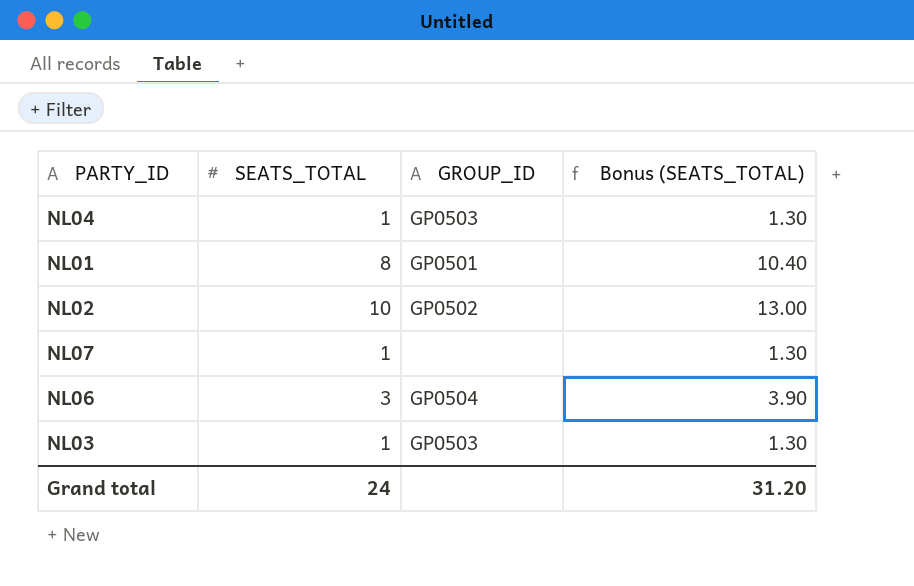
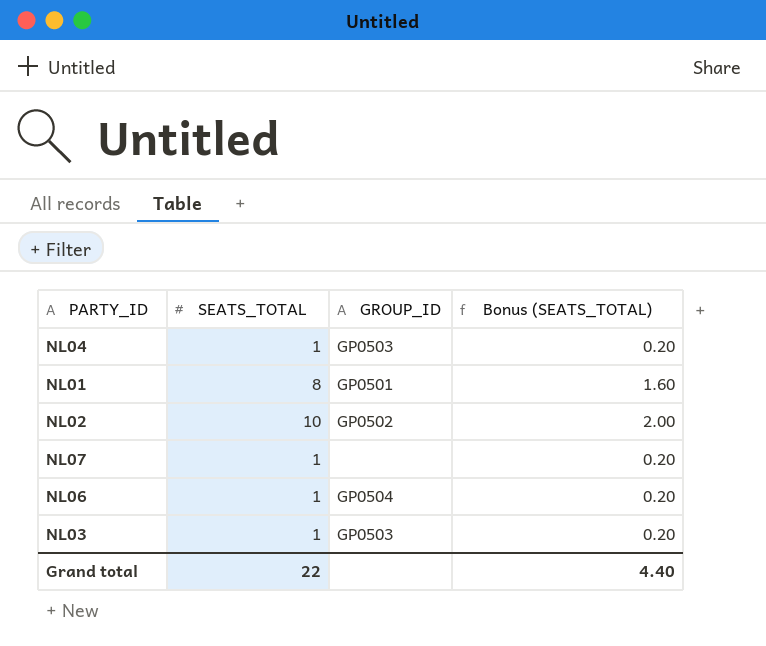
column Bonus (SEATS_TOTAL) | formula: [SEATS_TOTAL] * 1.3 -> [SEATS_TOTAL] * 0.2
NL06 | SEATS_TOTAL: 3 -> 1
Grand total | SEATS_TOTAL: 24 -> 22
Grand total | Bonus (SEATS_TOTAL): 31.20 -> 4.40

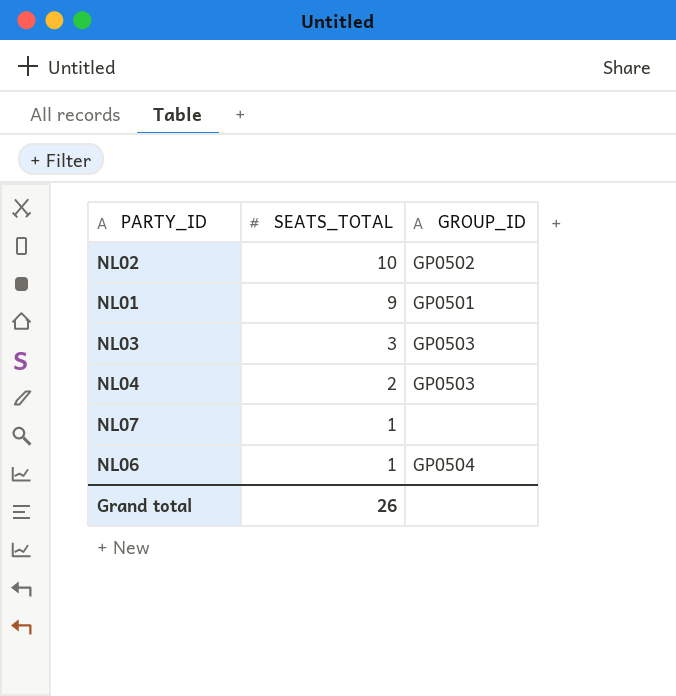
row order: none -> SEATS_TOTAL descending
column Bonus (SEATS_TOTAL) | formula: [SEATS_TOTAL] * 0.2 -> none
NL01 | SEATS_TOTAL: 8 -> 9
NL03 | SEATS_TOTAL: 1 -> 3
NL04 | SEATS_TOTAL: 1 -> 2
Grand total | SEATS_TOTAL: 22 -> 26

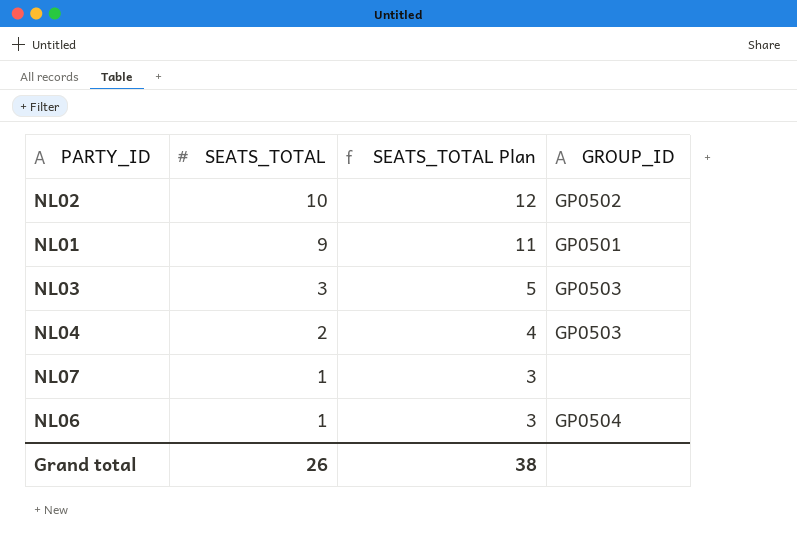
column SEATS_TOTAL Plan | formula: none -> [SEATS_TOTAL] + 2

